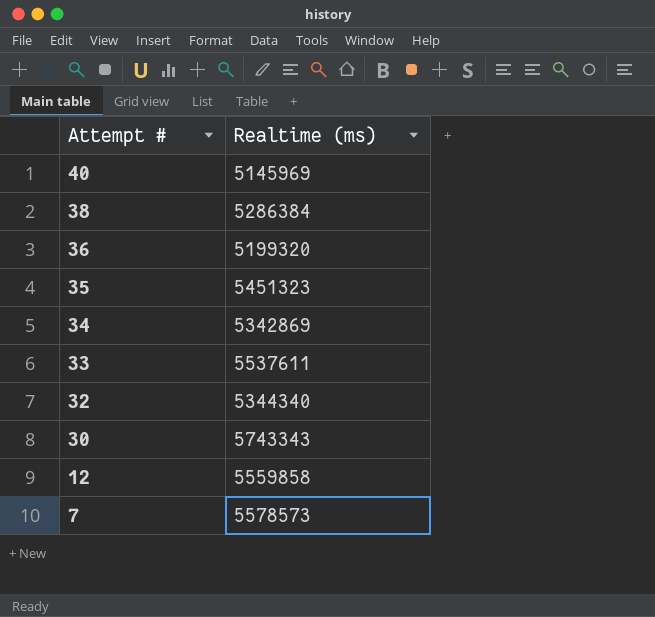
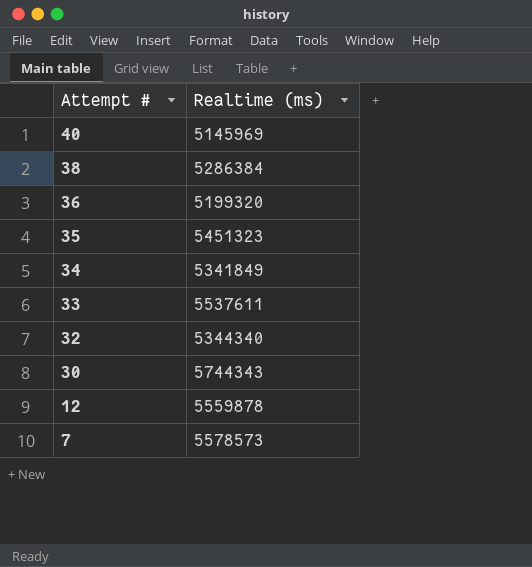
34 | Realtime (ms): 5342869 -> 5341849
30 | Realtime (ms): 5743343 -> 5744343
12 | Realtime (ms): 5559858 -> 5559878

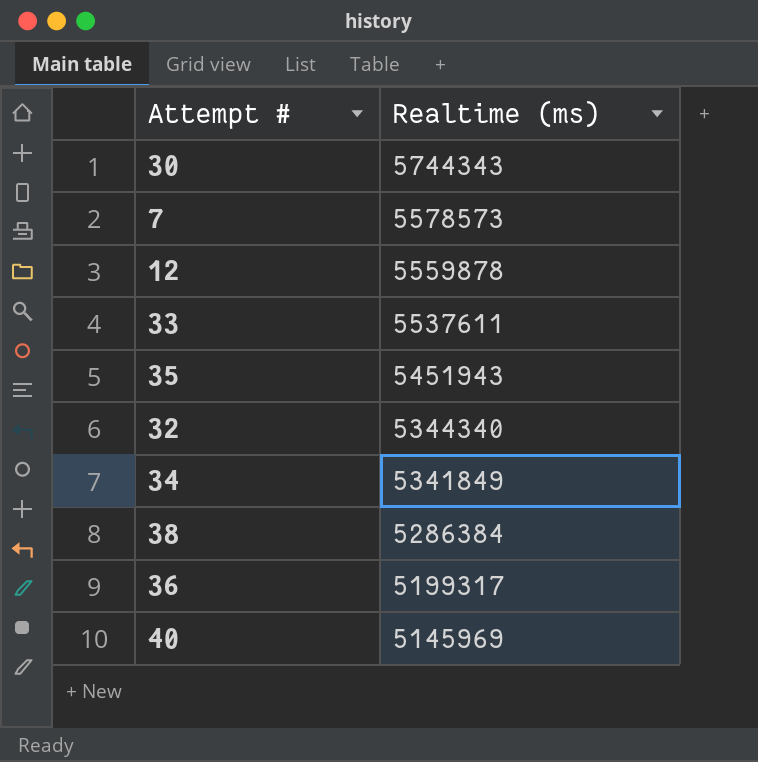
row order: Attempt # descending -> Realtime (ms) descending
35 | Realtime (ms): 5451323 -> 5451943
36 | Realtime (ms): 5199320 -> 5199317

